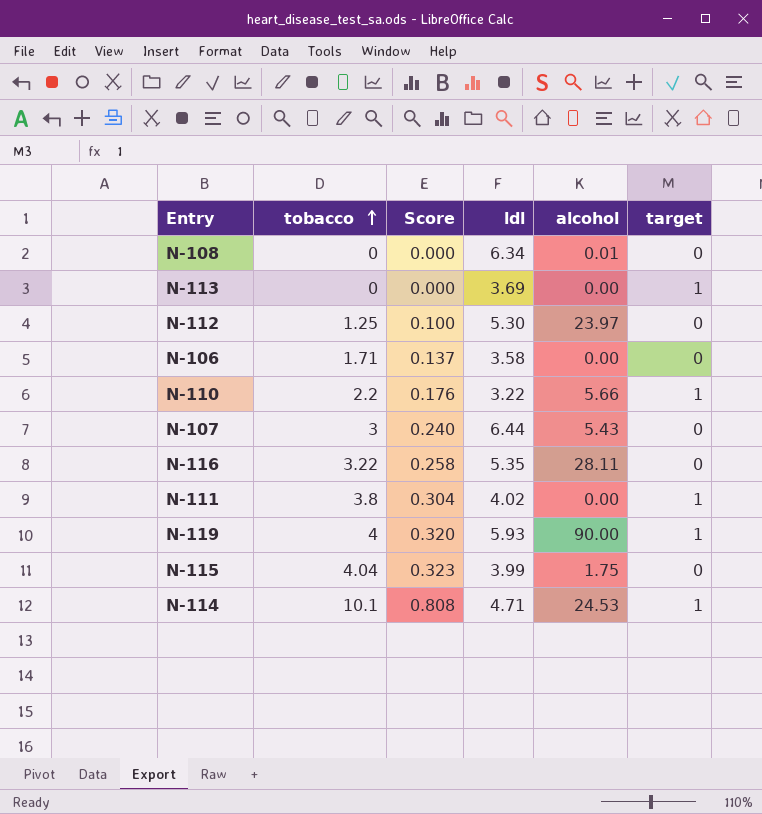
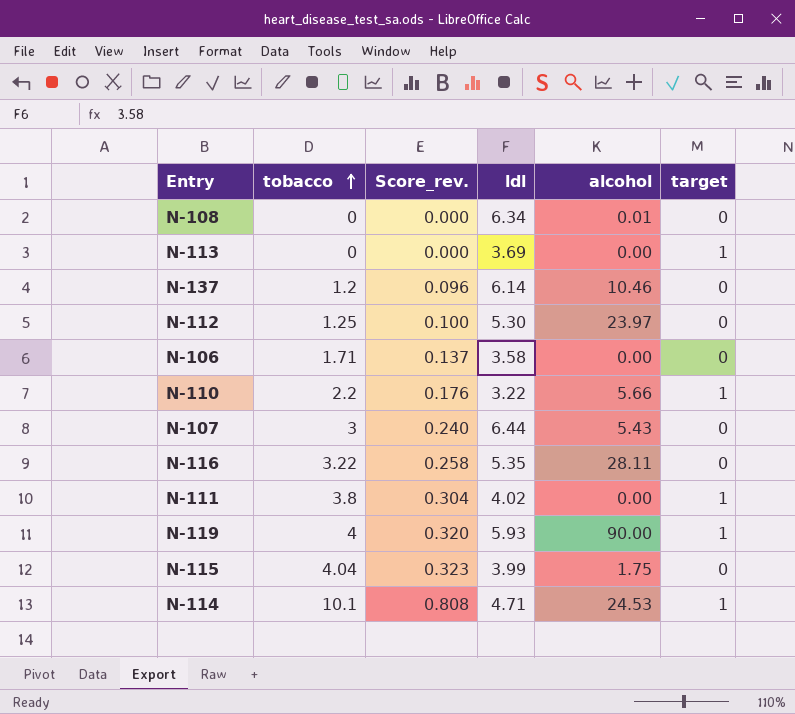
column name: Score -> Score_rev.
row N-137: none -> 1.2 | 0.096 | 6.14 | 10.46 | 0

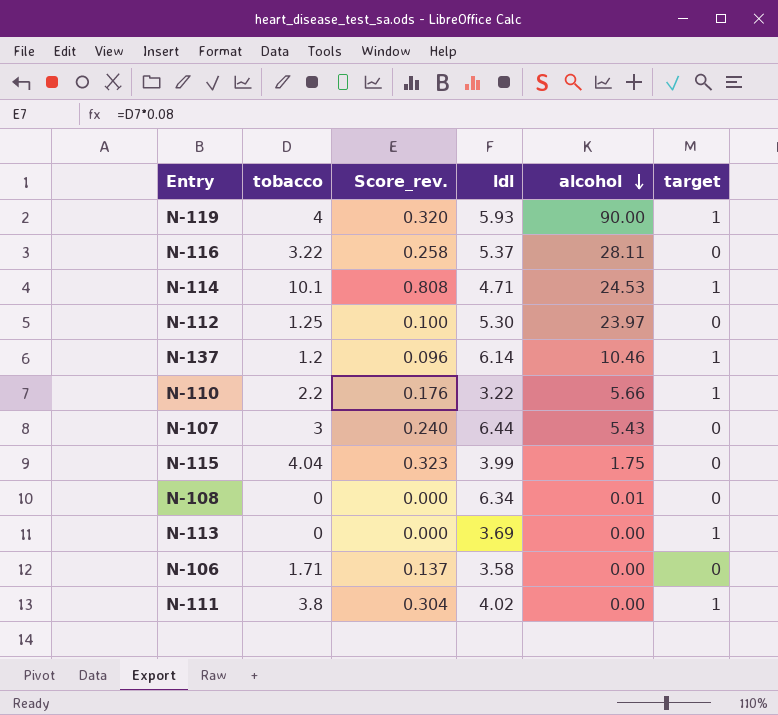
row order: tobacco ascending -> alcohol descending
N-116 | ldl: 5.35 -> 5.37
N-137 | target: 0 -> 1

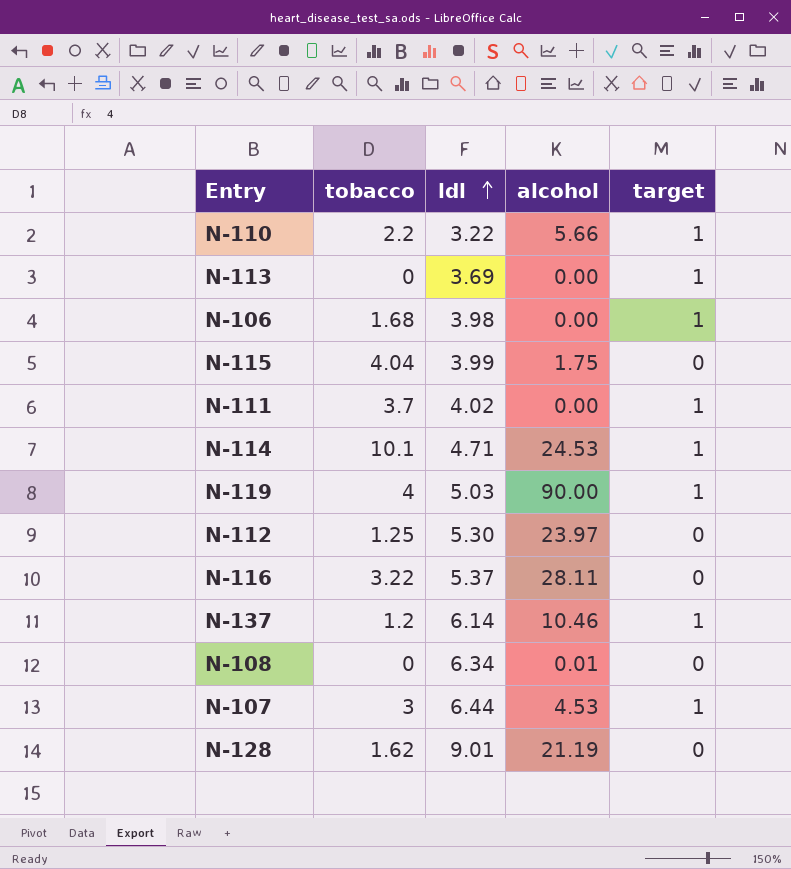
row order: alcohol descending -> ldl ascending
column Score_rev. | formula: [tobacco] * 0.08 -> none
N-106 | tobacco: 1.71 -> 1.68
N-106 | ldl: 3.58 -> 3.98
N-106 | target: 0 -> 1
N-111 | tobacco: 3.8 -> 3.7
N-119 | ldl: 5.93 -> 5.03
N-107 | alcohol: 5.43 -> 4.53
N-107 | target: 0 -> 1
row N-128: none -> 1.62 | 9.01 | 21.19 | 0

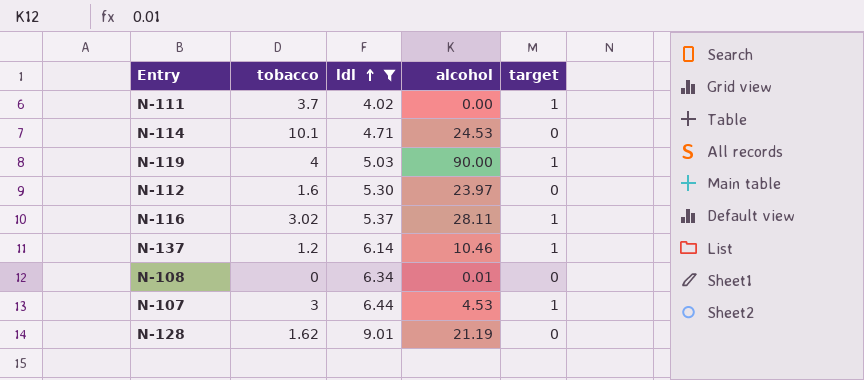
filter: none -> ldl >= 4.02
N-114 | target: 1 -> 0
N-112 | tobacco: 1.25 -> 1.6
N-116 | tobacco: 3.22 -> 3.02
N-116 | target: 0 -> 1

